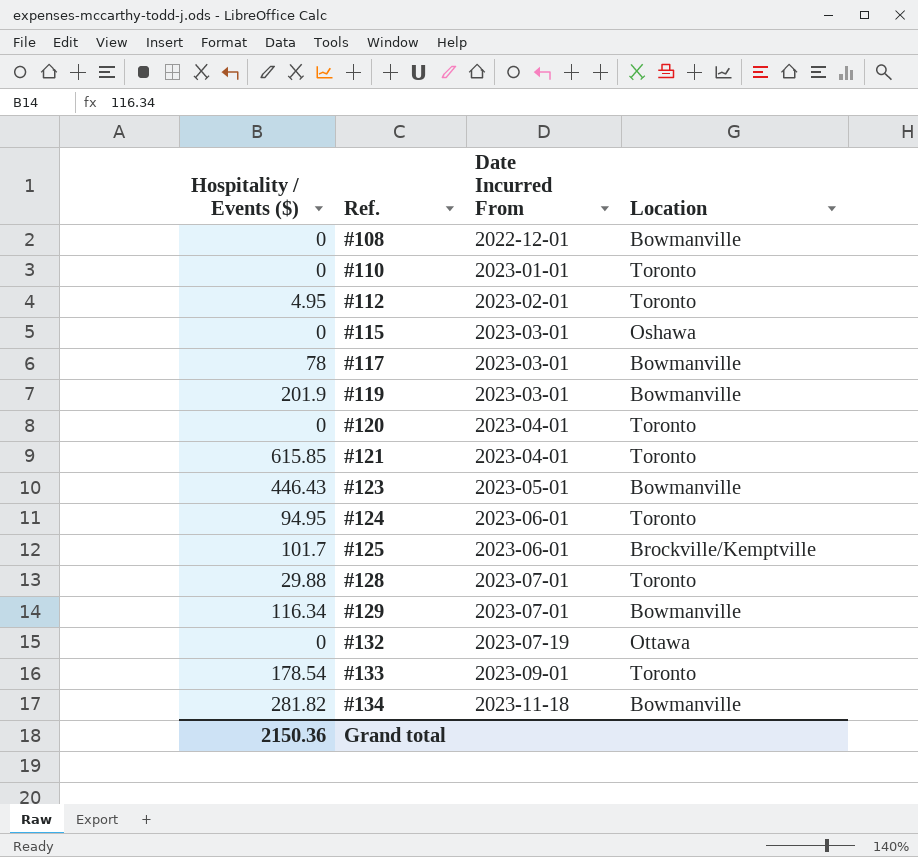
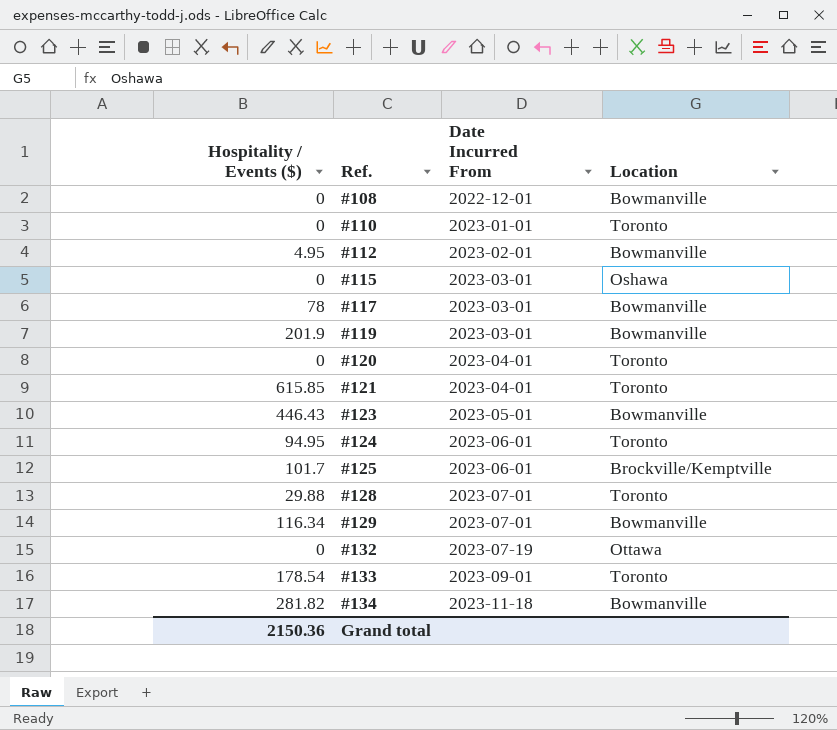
#112 | Location: Toronto -> Bowmanville

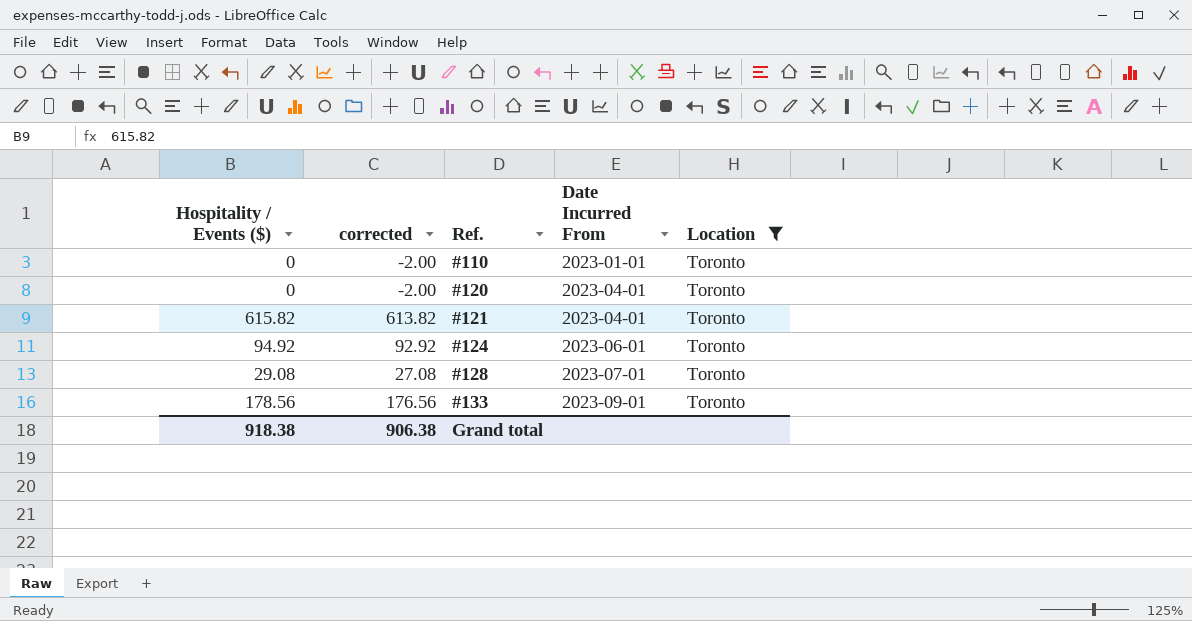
filter: none -> Location = Toronto
column corrected | formula: none -> [Hospitality / Events ($)] - 2
#121 | Hospitality / Events ($): 615.85 -> 615.82
#124 | Hospitality / Events ($): 94.95 -> 94.92
#128 | Hospitality / Events ($): 29.88 -> 29.08
#133 | Hospitality / Events ($): 178.54 -> 178.56
Grand total | Hospitality / Events ($): 2150.36 -> 918.38

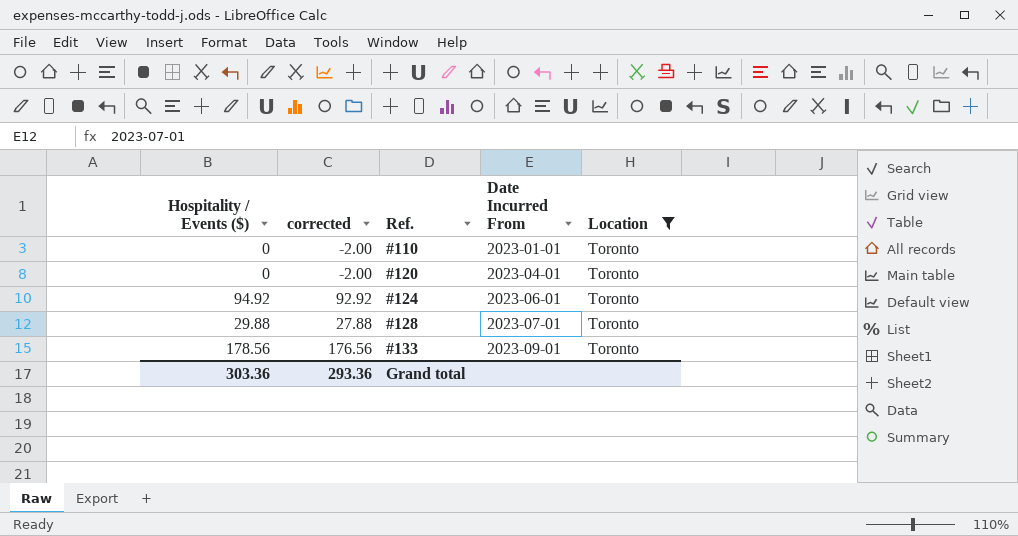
row #121: 615.82 | 613.82 | 2023-04-01 | Toronto -> none
#128 | Hospitality / Events ($): 29.08 -> 29.88
#128 | corrected: 27.08 -> 27.88
Grand total | Hospitality / Events ($): 918.38 -> 303.36
Grand total | corrected: 906.38 -> 293.36

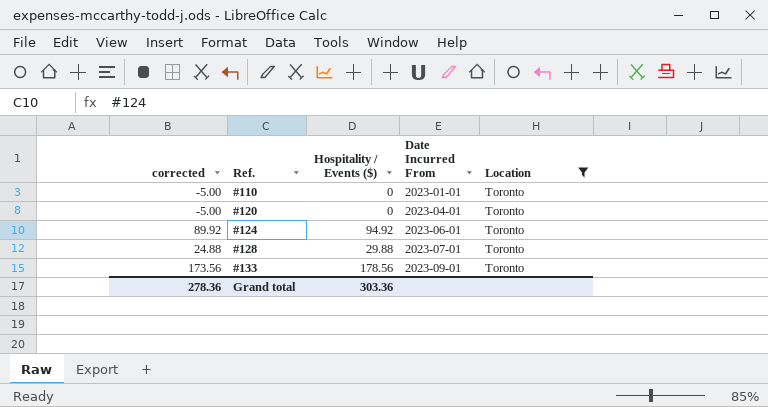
column corrected | formula: [Hospitality / Events ($)] - 2 -> [Hospitality / Events ($)] - 5
column Hospitality / Events ($) | position: 1 -> 3
Grand total | corrected: 293.36 -> 278.36

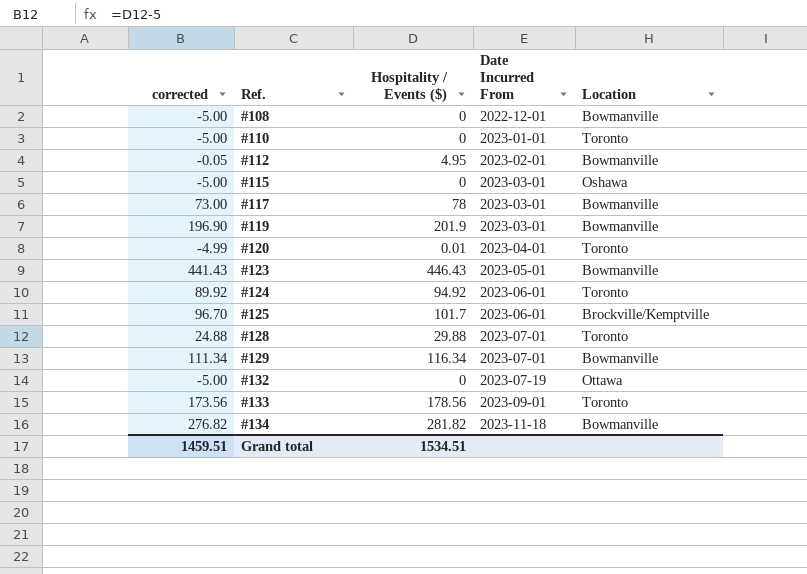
filter: Location = Toronto -> none
#120 | corrected: -5.00 -> -4.99
#120 | Hospitality / Events ($): 0 -> 0.01
Grand total | corrected: 278.36 -> 1459.51
Grand total | Hospitality / Events ($): 303.36 -> 1534.51

